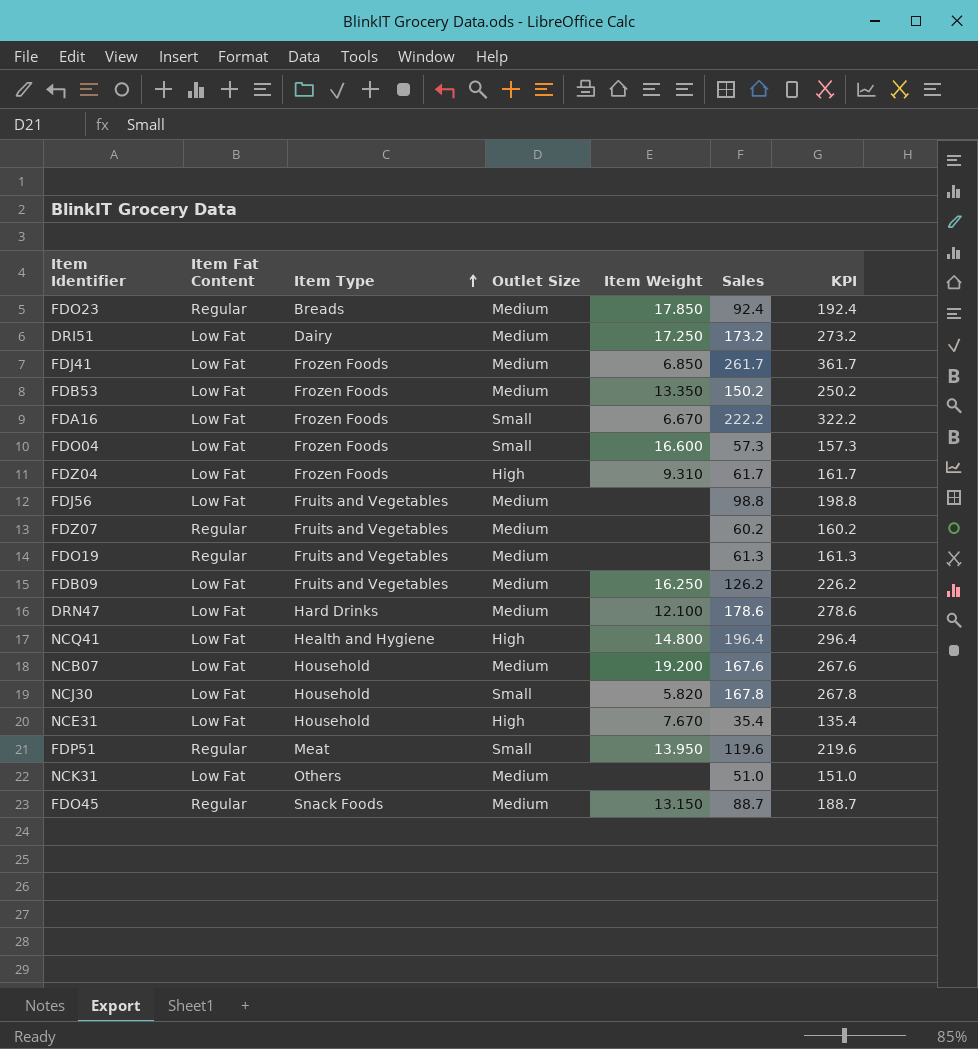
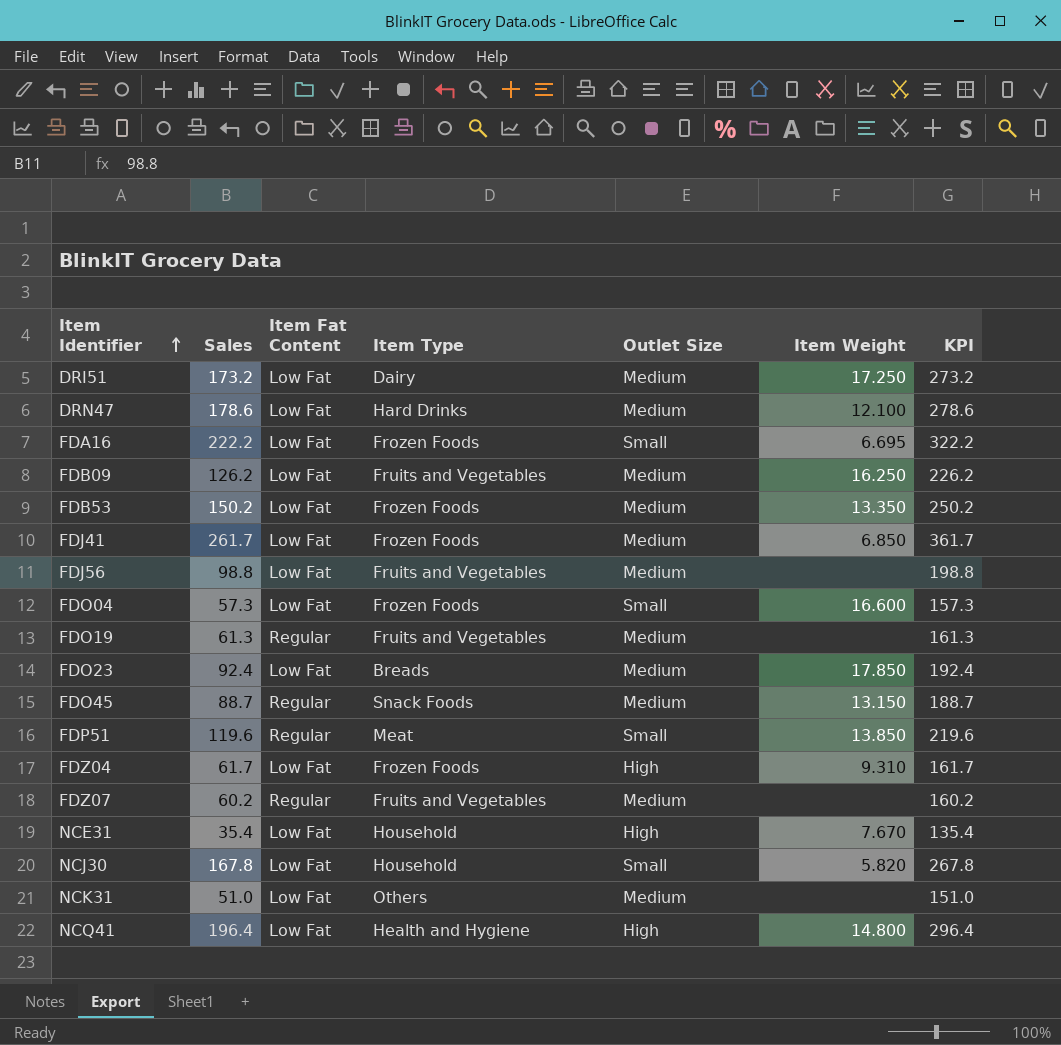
row order: Item Type ascending -> Item Identifier ascending
column Sales | position: 6 -> 2
row NCB07: Low Fat | Household | Medium | 19.200 | 167.6 | 267.6 -> none
FDA16 | Item Weight: 6.670 -> 6.695
FDO23 | Item Fat Content: Regular -> Low Fat
FDP51 | Item Weight: 13.950 -> 13.850

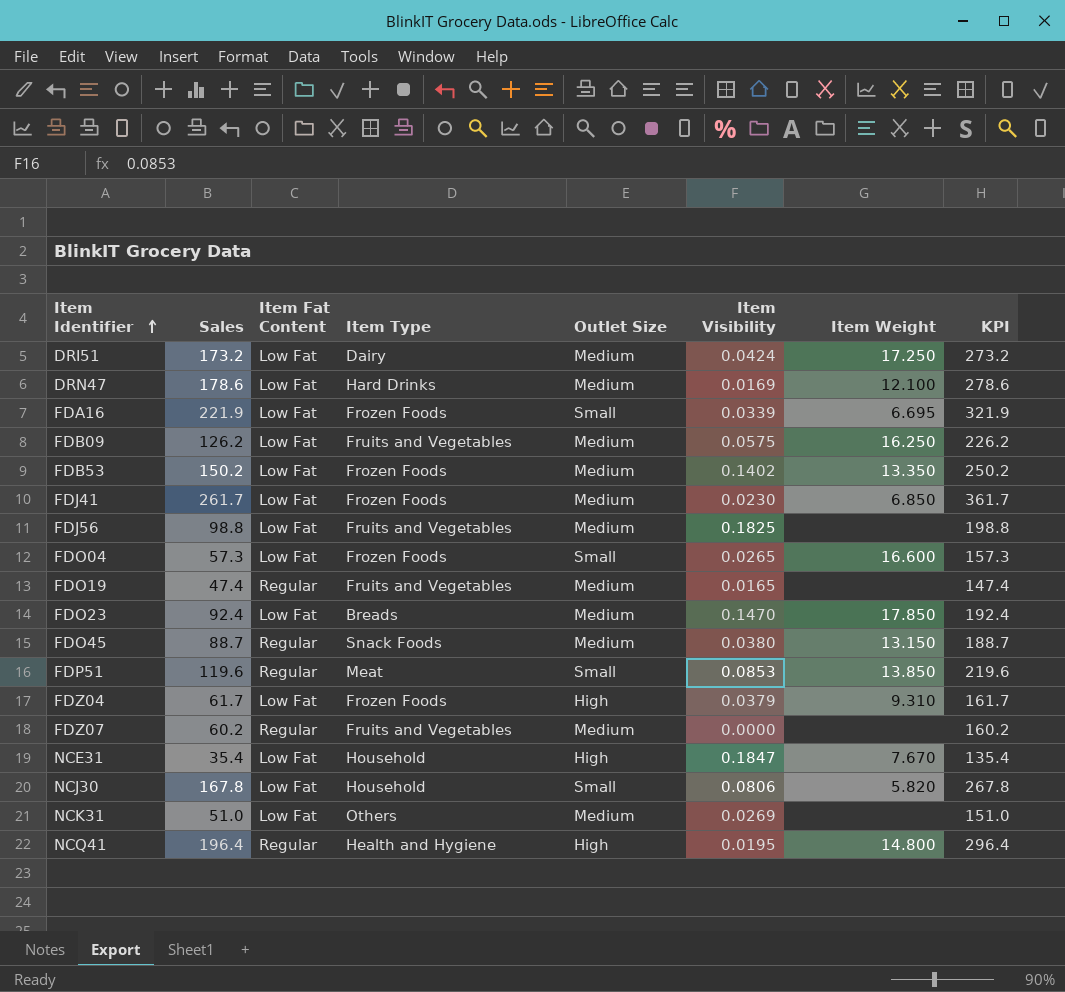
column Item Visibility | position: none -> 6
FDA16 | Sales: 222.2 -> 221.9
FDA16 | KPI: 322.2 -> 321.9
FDO19 | Sales: 61.3 -> 47.4
FDO19 | KPI: 161.3 -> 147.4
NCQ41 | Item Fat Content: Low Fat -> Regular

